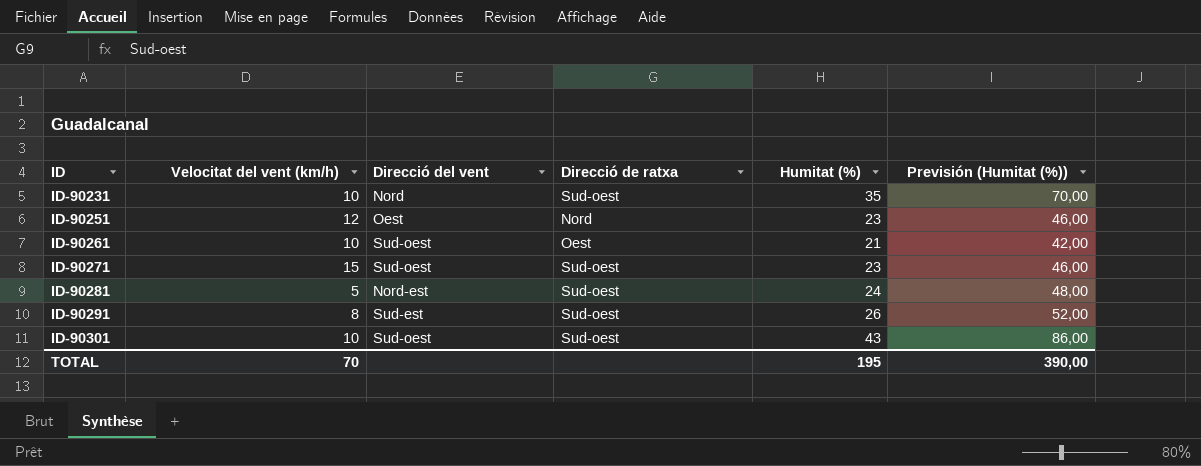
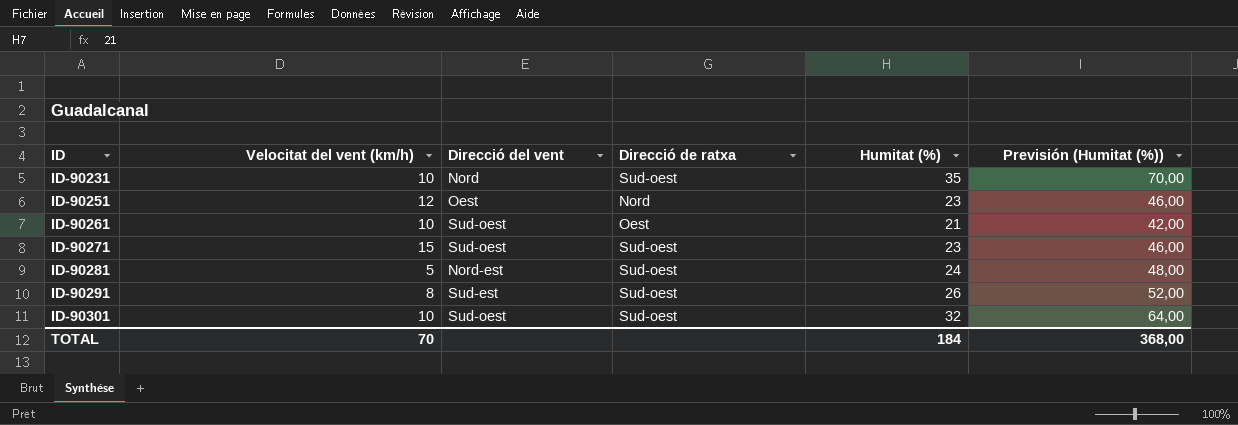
ID-90301 | Humitat (%): 43 -> 32
ID-90301 | Previsión (Humitat (%)): 86,00 -> 64,00
TOTAL | Humitat (%): 195 -> 184
TOTAL | Previsión (Humitat (%)): 390,00 -> 368,00

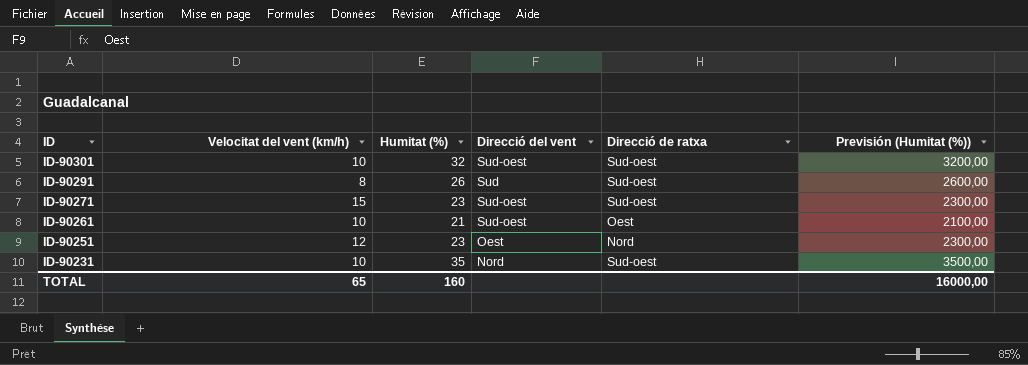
row order: ID ascending -> ID descending
column Humitat (%) | position: 5 -> 3
column Previsión (Humitat (%)) | formula: [Humitat (%)] * 2 -> [Humitat (%)] * 100
row ID-90281: 5 | Nord-est | Sud-oest | 24 | 48,00 -> none
ID-90291 | Direcció del vent: Sud-est -> Sud
TOTAL | Velocitat del vent (km/h): 70 -> 65
TOTAL | Humitat (%): 184 -> 160
TOTAL | Previsión (Humitat (%)): 368,00 -> 16000,00

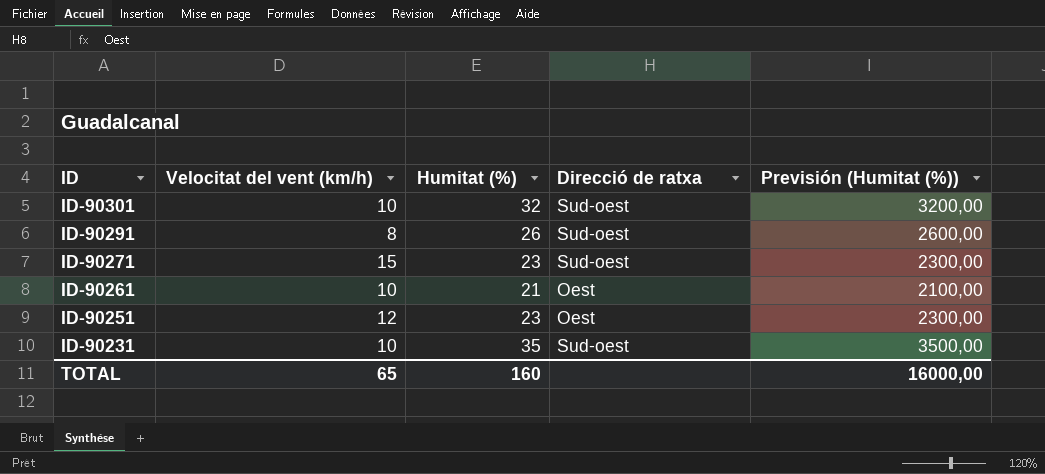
column Direcció del vent | position: 4 -> none
ID-90251 | Direcció de ratxa: Nord -> Oest

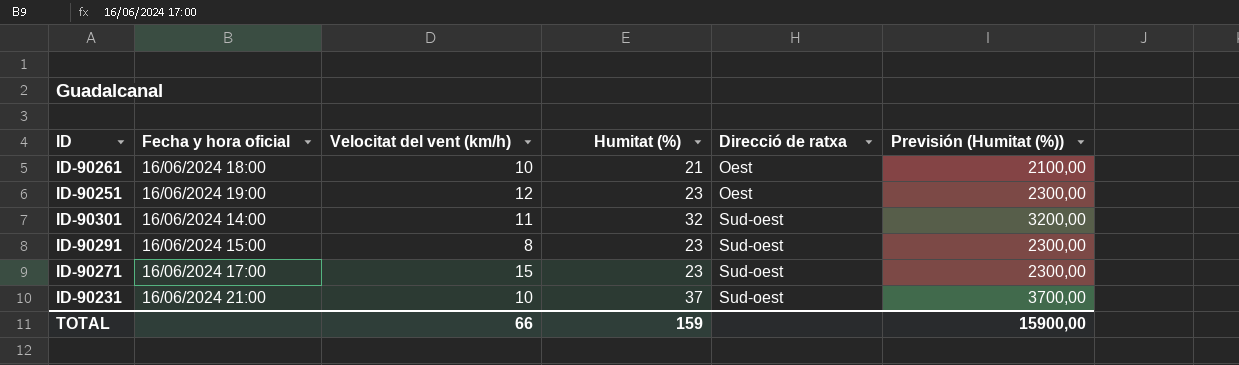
row order: ID descending -> Direcció de ratxa ascending
column Fecha y hora oficial | position: none -> 2
ID-90301 | Velocitat del vent (km/h): 10 -> 11
ID-90291 | Humitat (%): 26 -> 23
ID-90291 | Previsión (Humitat (%)): 2600,00 -> 2300,00
ID-90231 | Humitat (%): 35 -> 37
ID-90231 | Previsión (Humitat (%)): 3500,00 -> 3700,00
TOTAL | Velocitat del vent (km/h): 65 -> 66
TOTAL | Humitat (%): 160 -> 159
TOTAL | Previsión (Humitat (%)): 16000,00 -> 15900,00

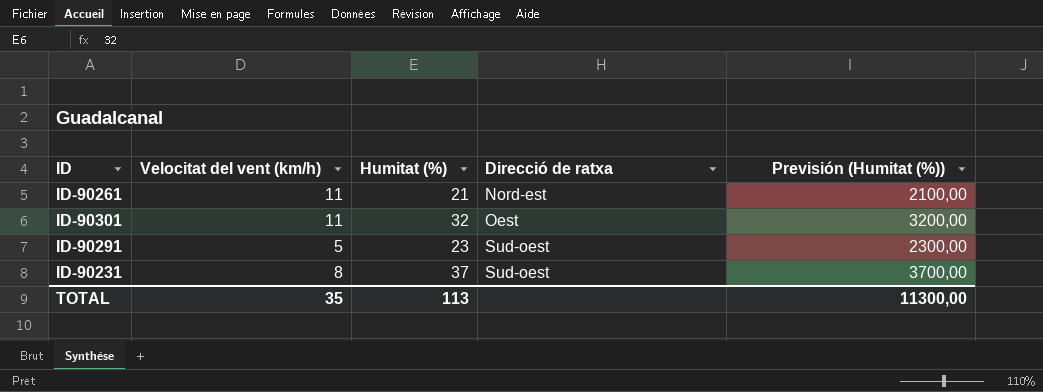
column Fecha y hora oficial | position: 2 -> none
row ID-90251: 16/06/2024 19:00 | 12 | 23 | Oest | 2300,00 -> none
row ID-90271: 16/06/2024 17:00 | 15 | 23 | Sud-oest | 2300,00 -> none
ID-90261 | Velocitat del vent (km/h): 10 -> 11
ID-90261 | Direcció de ratxa: Oest -> Nord-est
ID-90301 | Direcció de ratxa: Sud-oest -> Oest
ID-90291 | Velocitat del vent (km/h): 8 -> 5
ID-90231 | Velocitat del vent (km/h): 10 -> 8
TOTAL | Velocitat del vent (km/h): 66 -> 35
TOTAL | Humitat (%): 159 -> 113
TOTAL | Previsión (Humitat (%)): 15900,00 -> 11300,00

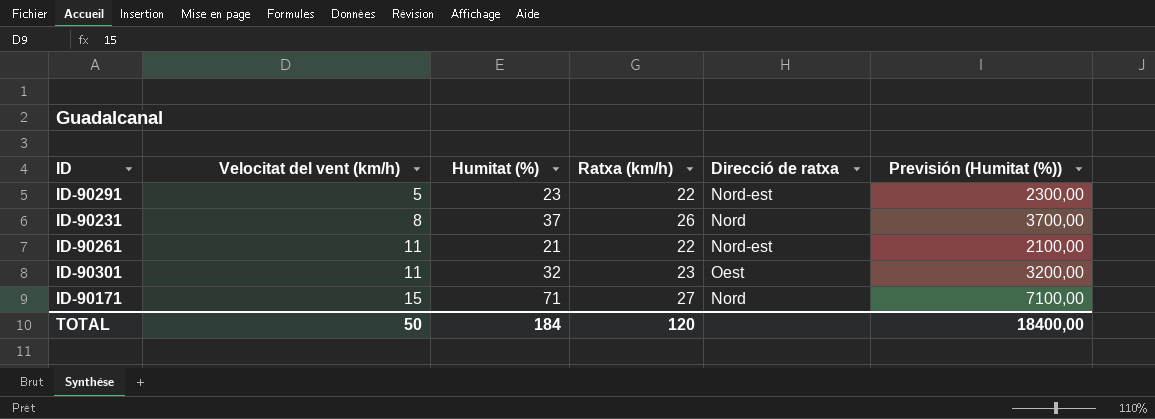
row order: Direcció de ratxa ascending -> Velocitat del vent (km/h) ascending
column Ratxa (km/h) | position: none -> 4
ID-90291 | Direcció de ratxa: Sud-oest -> Nord-est
ID-90231 | Direcció de ratxa: Sud-oest -> Nord
row ID-90171: none -> 15 | 71 | 27 | Nord | 7100,00
TOTAL | Velocitat del vent (km/h): 35 -> 50
TOTAL | Humitat (%): 113 -> 184
TOTAL | Previsión (Humitat (%)): 11300,00 -> 18400,00

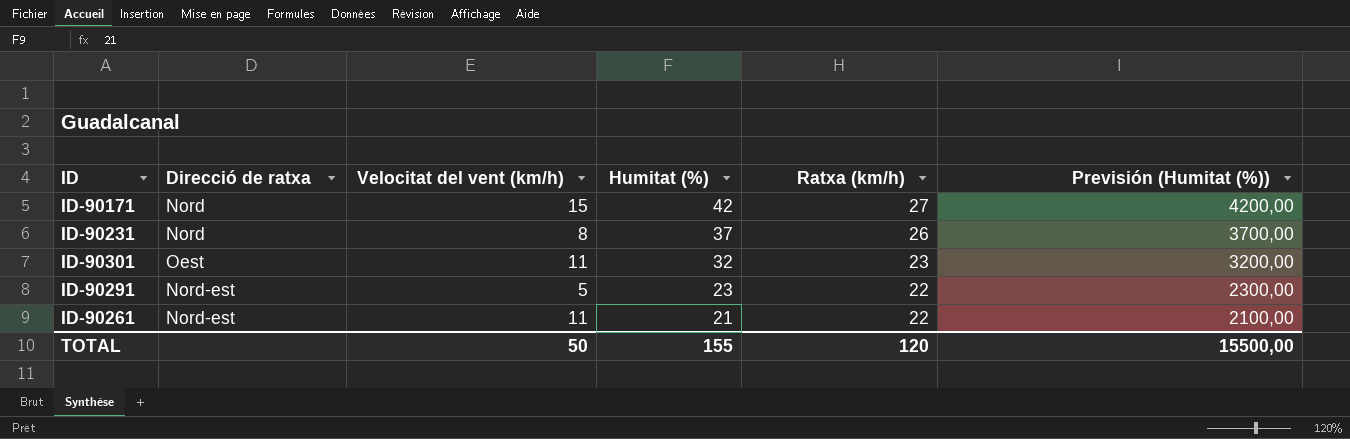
row order: Velocitat del vent (km/h) ascending -> Humitat (%) descending
column Direcció de ratxa | position: 5 -> 2
ID-90171 | Humitat (%): 71 -> 42
ID-90171 | Previsión (Humitat (%)): 7100,00 -> 4200,00
TOTAL | Humitat (%): 184 -> 155
TOTAL | Previsión (Humitat (%)): 18400,00 -> 15500,00

